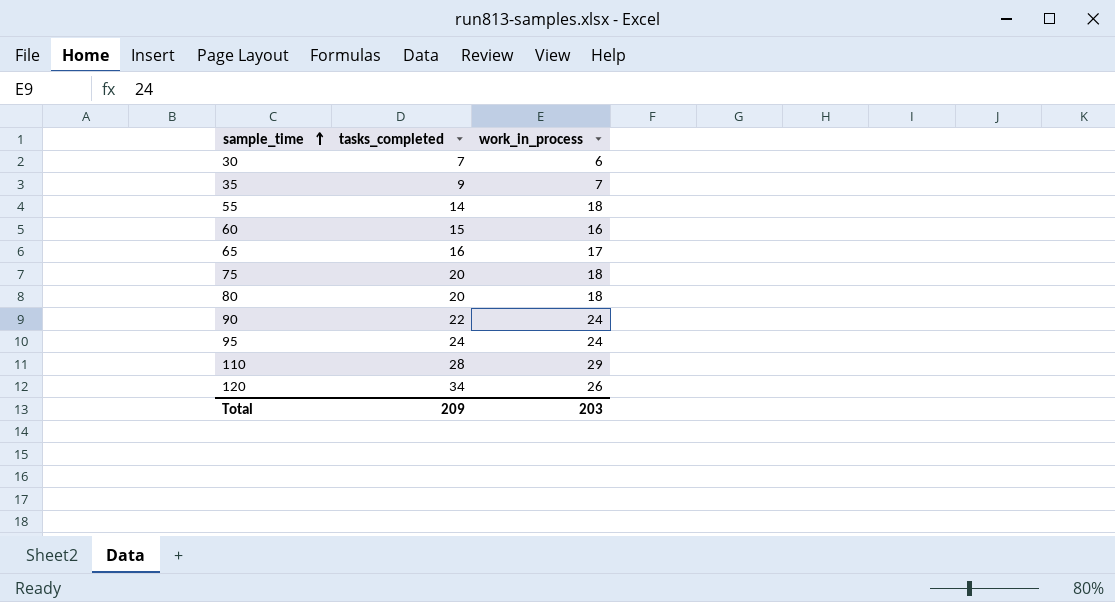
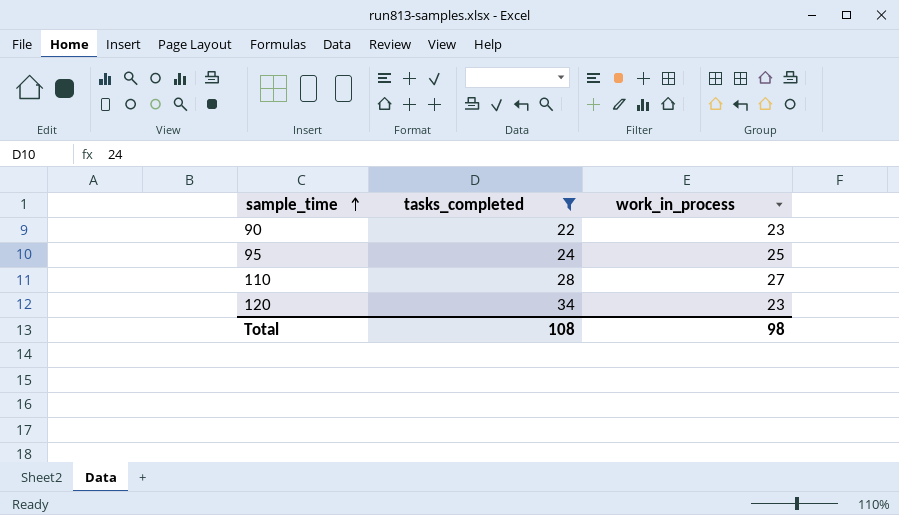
filter: none -> tasks_completed >= 22
90 | work_in_process: 24 -> 23
95 | work_in_process: 24 -> 25
110 | work_in_process: 29 -> 27
120 | work_in_process: 26 -> 23
Total | tasks_completed: 209 -> 108
Total | work_in_process: 203 -> 98

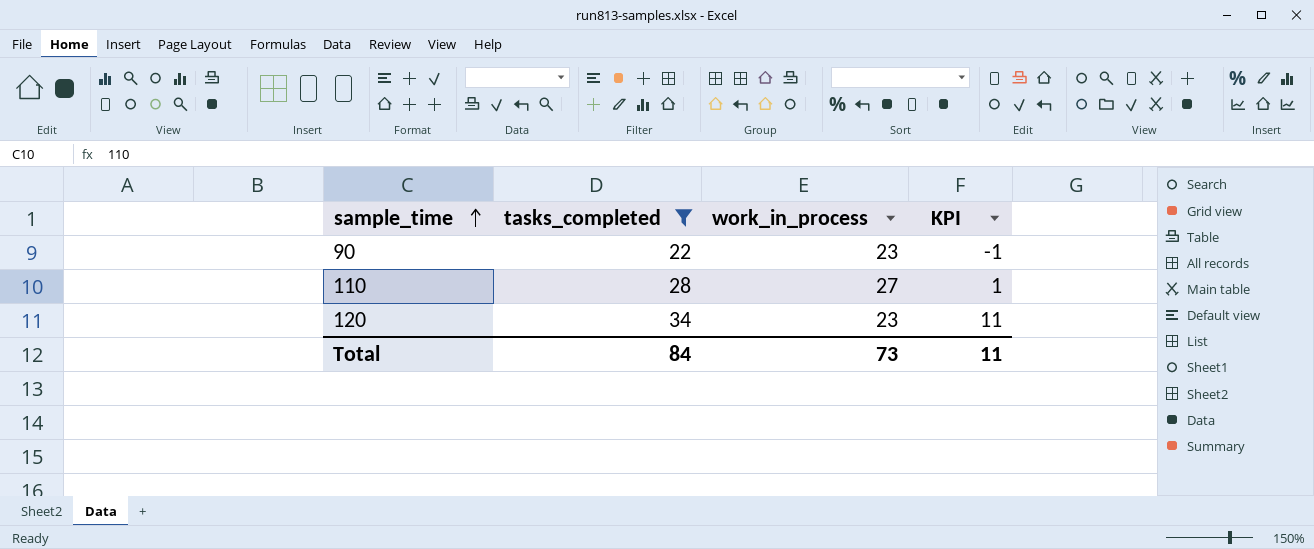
column KPI | formula: none -> [tasks_completed] - [work_in_process]
row 95: 24 | 25 -> none
Total | tasks_completed: 108 -> 84
Total | work_in_process: 98 -> 73

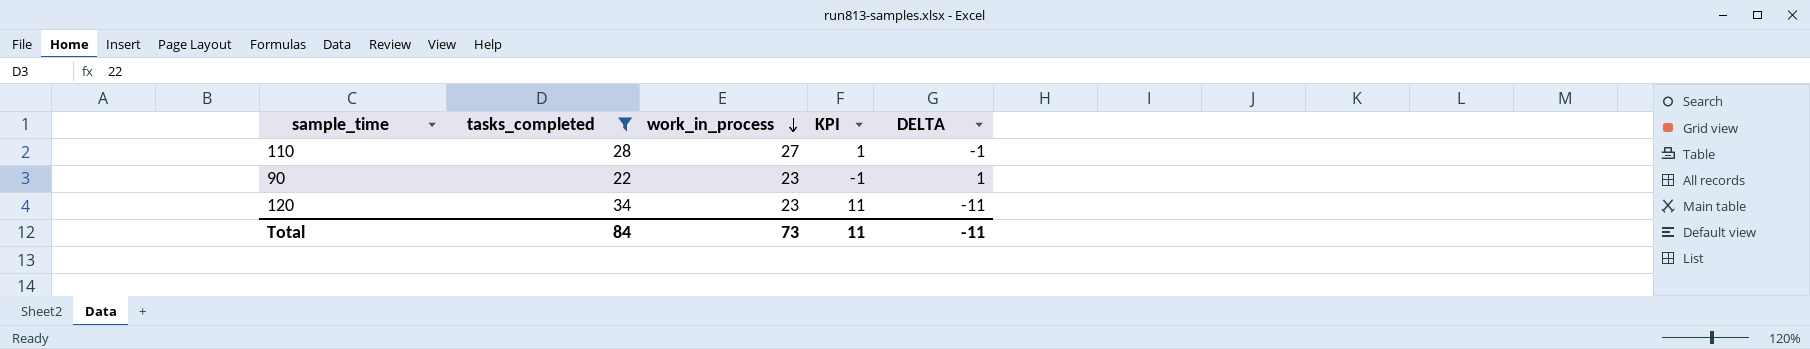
row order: sample_time ascending -> work_in_process descending
column DELTA | formula: none -> [work_in_process] - [tasks_completed]

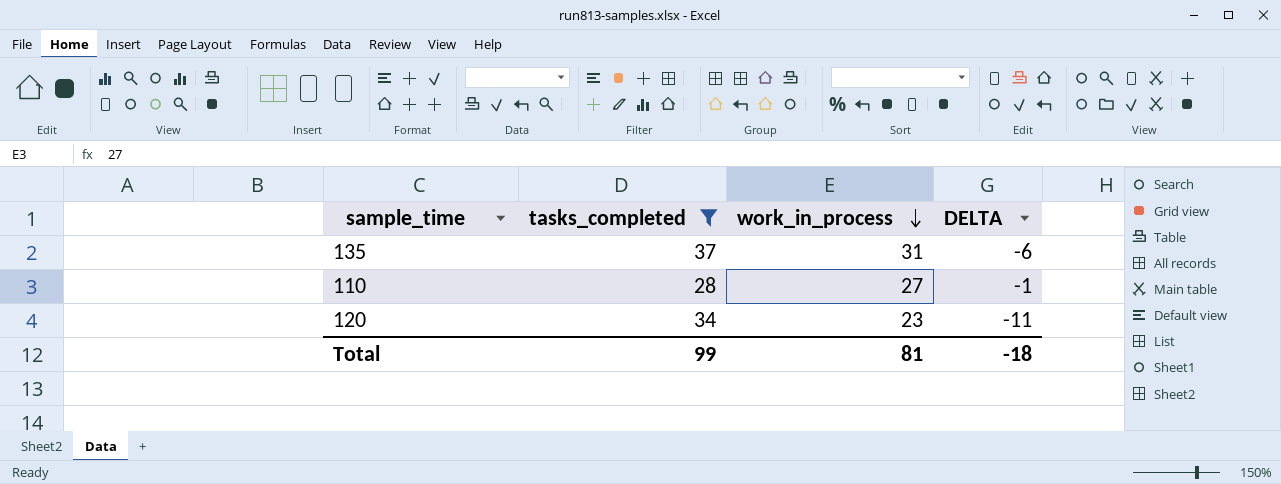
column KPI | formula: [tasks_completed] - [work_in_process] -> none
row 90: 22 | 23 | -1 | 1 -> none
row 135: none -> 37 | 31 | -6
Total | tasks_completed: 84 -> 99
Total | work_in_process: 73 -> 81
Total | DELTA: -11 -> -18

